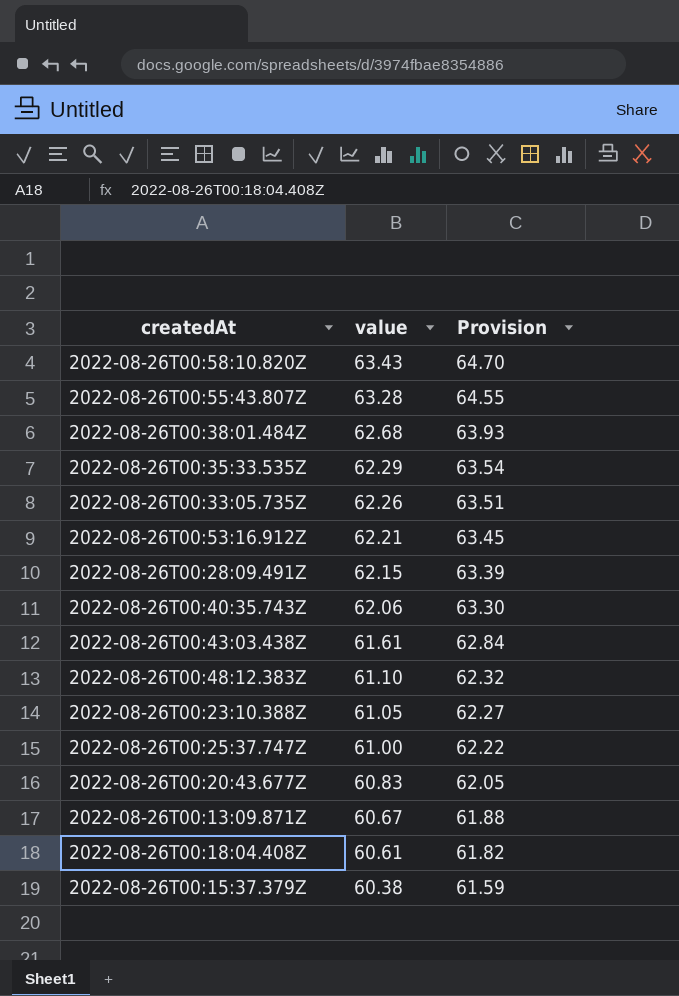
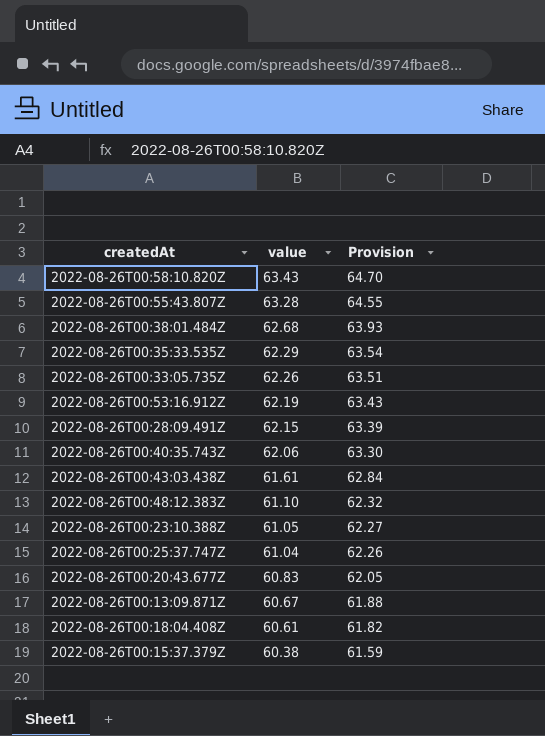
2022-08-26T00:53:16.912Z | value: 62.21 -> 62.19
2022-08-26T00:53:16.912Z | Provision: 63.45 -> 63.43
2022-08-26T00:25:37.747Z | value: 61.00 -> 61.04
2022-08-26T00:25:37.747Z | Provision: 62.22 -> 62.26

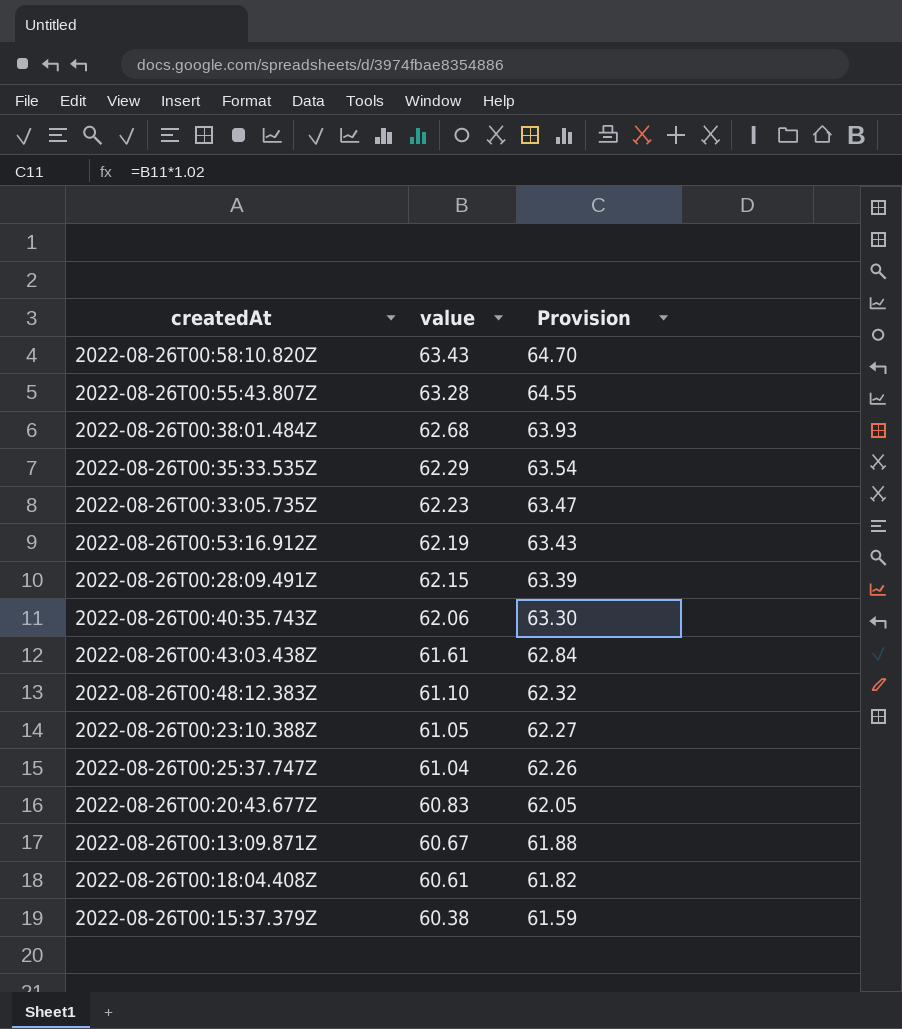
2022-08-26T00:33:05.735Z | value: 62.26 -> 62.23
2022-08-26T00:33:05.735Z | Provision: 63.51 -> 63.47

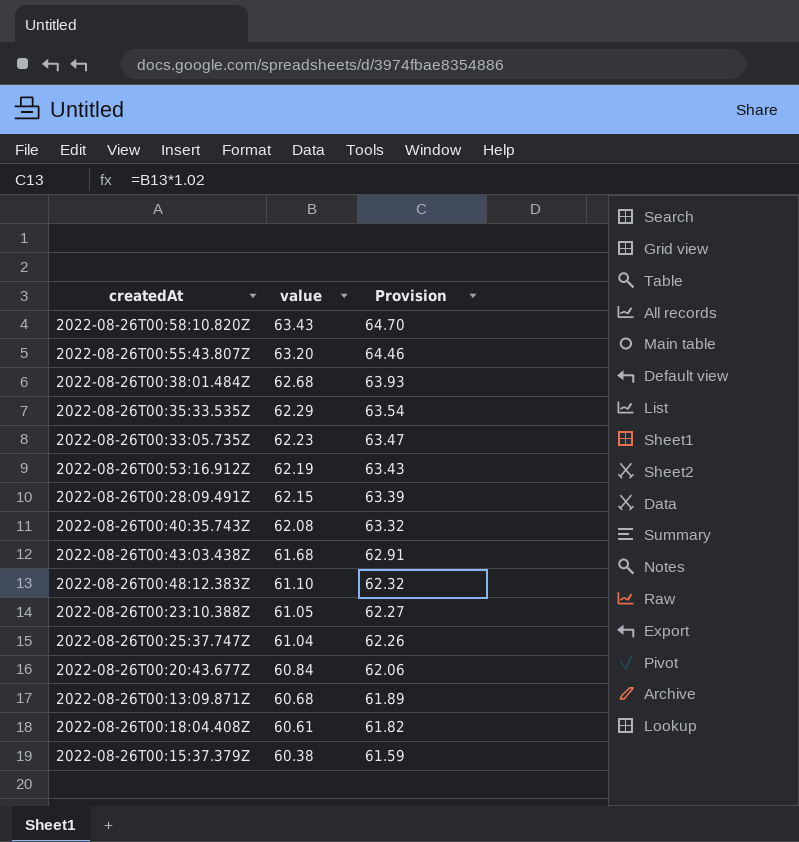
2022-08-26T00:55:43.807Z | value: 63.28 -> 63.20
2022-08-26T00:55:43.807Z | Provision: 64.55 -> 64.46
2022-08-26T00:40:35.743Z | value: 62.06 -> 62.08
2022-08-26T00:40:35.743Z | Provision: 63.30 -> 63.32
2022-08-26T00:43:03.438Z | value: 61.61 -> 61.68
2022-08-26T00:43:03.438Z | Provision: 62.84 -> 62.91
2022-08-26T00:20:43.677Z | value: 60.83 -> 60.84
2022-08-26T00:20:43.677Z | Provision: 62.05 -> 62.06
2022-08-26T00:13:09.871Z | value: 60.67 -> 60.68
2022-08-26T00:13:09.871Z | Provision: 61.88 -> 61.89

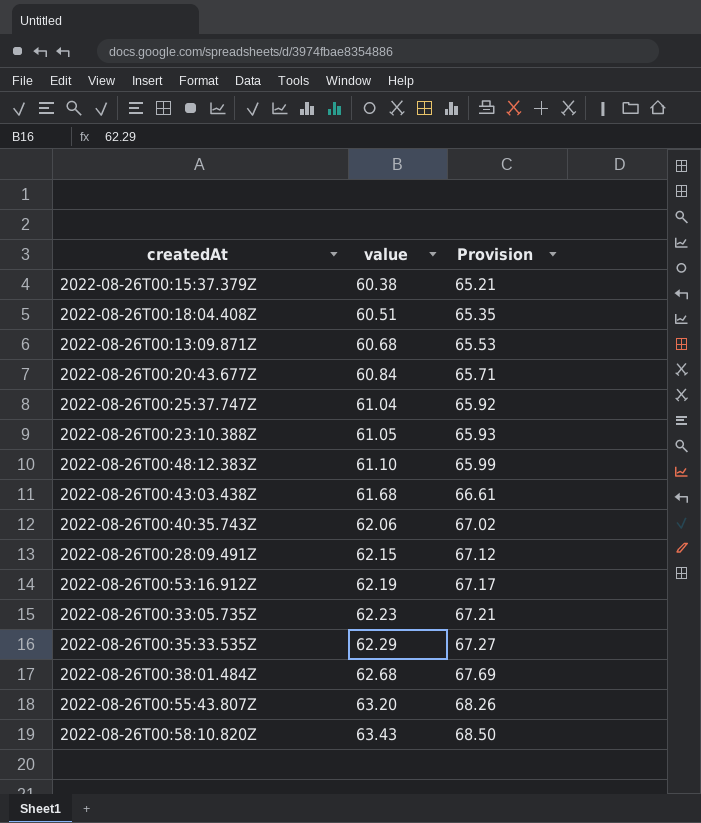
row order: value descending -> value ascending
column Provision | formula: [value] * 1.02 -> [value] * 1.08
2022-08-26T00:18:04.408Z | value: 60.61 -> 60.51
2022-08-26T00:40:35.743Z | value: 62.08 -> 62.06

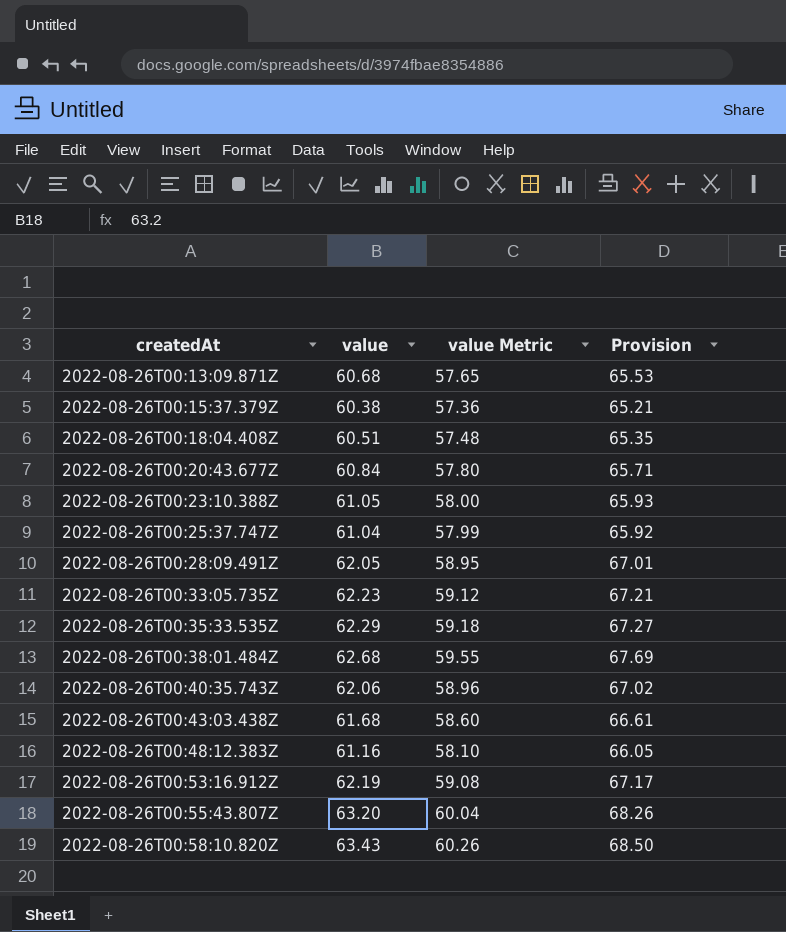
row order: value ascending -> createdAt ascending
column value Metric | formula: none -> [value] * 0.95
2022-08-26T00:28:09.491Z | value: 62.15 -> 62.05
2022-08-26T00:28:09.491Z | Provision: 67.12 -> 67.01
2022-08-26T00:48:12.383Z | value: 61.10 -> 61.16
2022-08-26T00:48:12.383Z | Provision: 65.99 -> 66.05

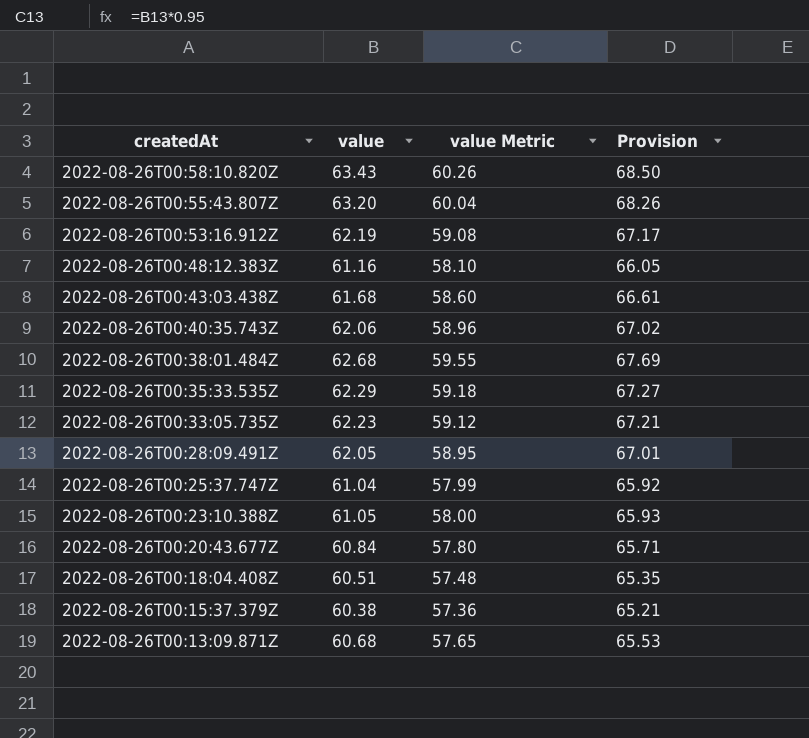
row order: createdAt ascending -> createdAt descending

